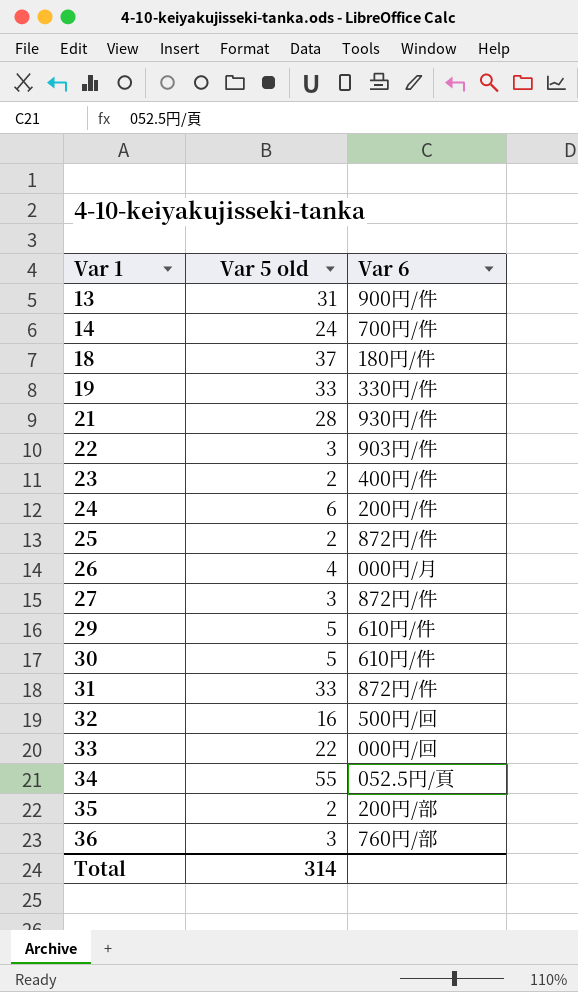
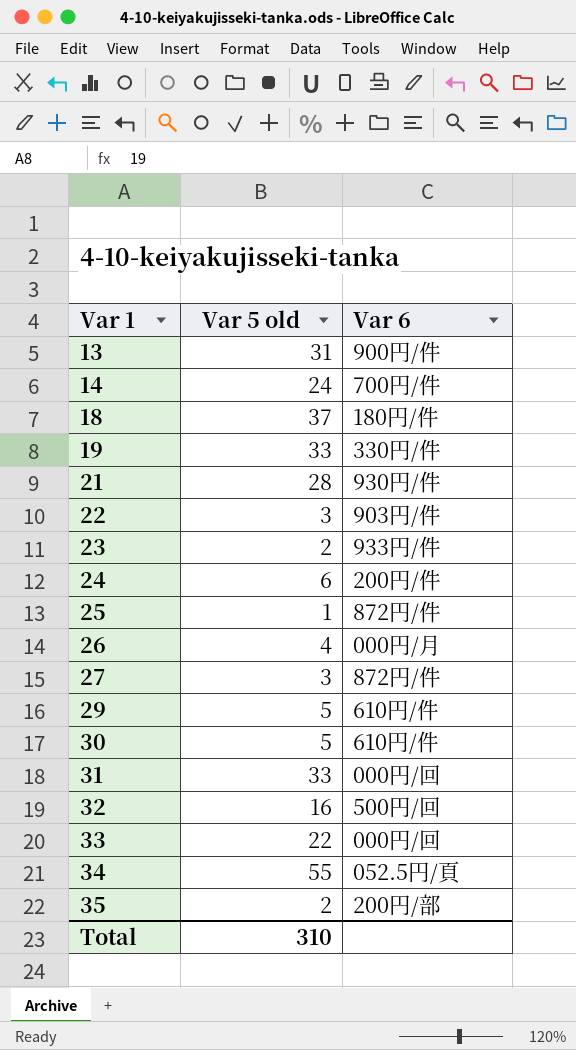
row 36: 3 | 760円/部 -> none
23 | Var 6: 400円/件 -> 933円/件
25 | Var 5 old: 2 -> 1
31 | Var 6: 872円/件 -> 000円/回
Total | Var 5 old: 314 -> 310

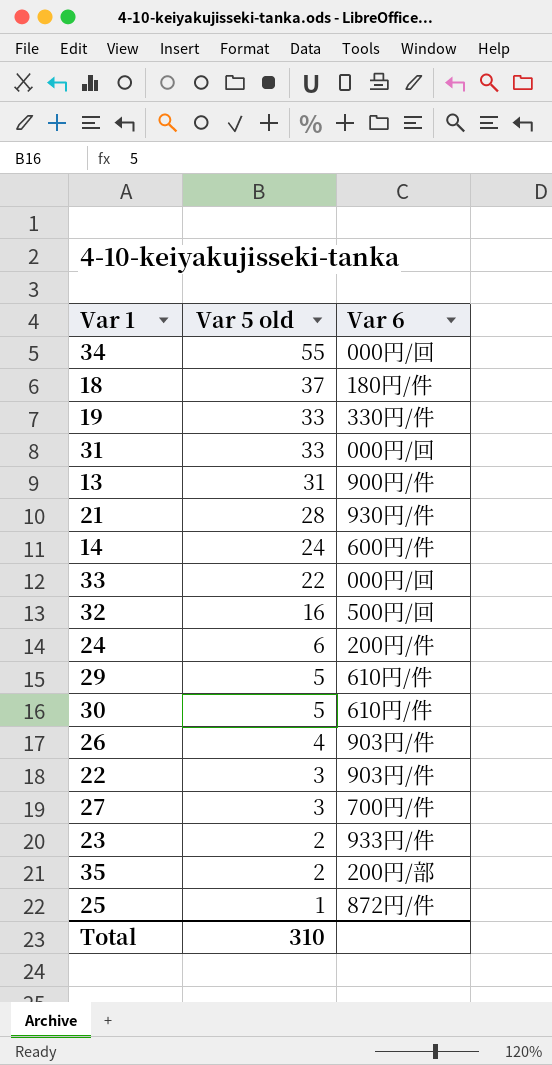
row order: Var 1 ascending -> Var 5 old descending
34 | Var 6: 052.5円/頁 -> 000円/回
14 | Var 6: 700円/件 -> 600円/件
26 | Var 6: 000円/月 -> 903円/件
27 | Var 6: 872円/件 -> 700円/件

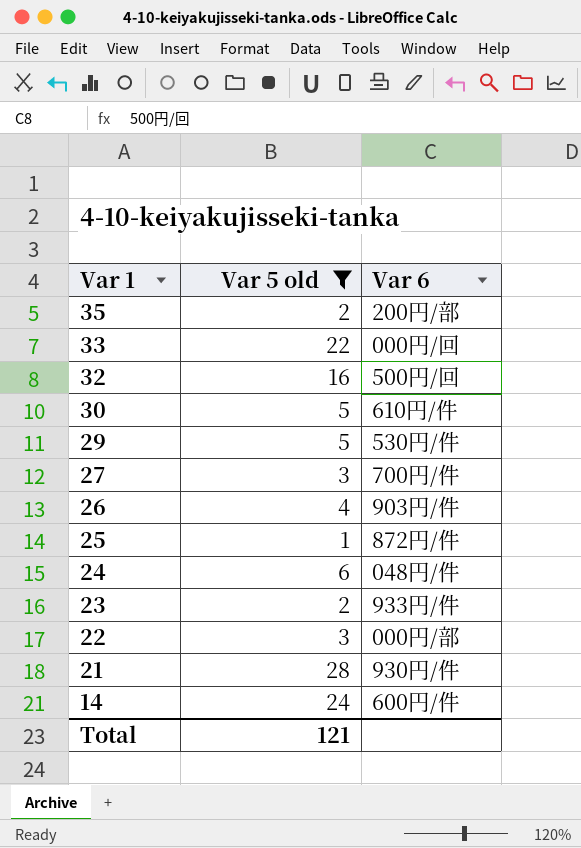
filter: none -> Var 5 old <= 28
row order: Var 5 old descending -> Var 1 descending
29 | Var 6: 610円/件 -> 530円/件
24 | Var 6: 200円/件 -> 048円/件
22 | Var 6: 903円/件 -> 000円/部
Total | Var 5 old: 310 -> 121

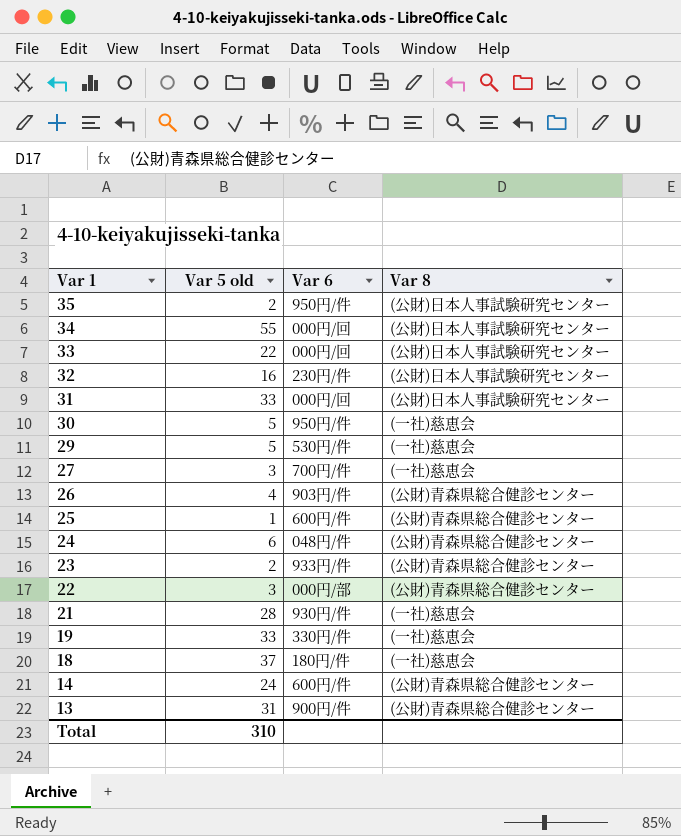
filter: Var 5 old <= 28 -> none
column Var 8 | position: none -> 4
35 | Var 6: 200円/部 -> 950円/件
32 | Var 6: 500円/回 -> 230円/件
30 | Var 6: 610円/件 -> 950円/件
25 | Var 6: 872円/件 -> 600円/件
Total | Var 5 old: 121 -> 310

